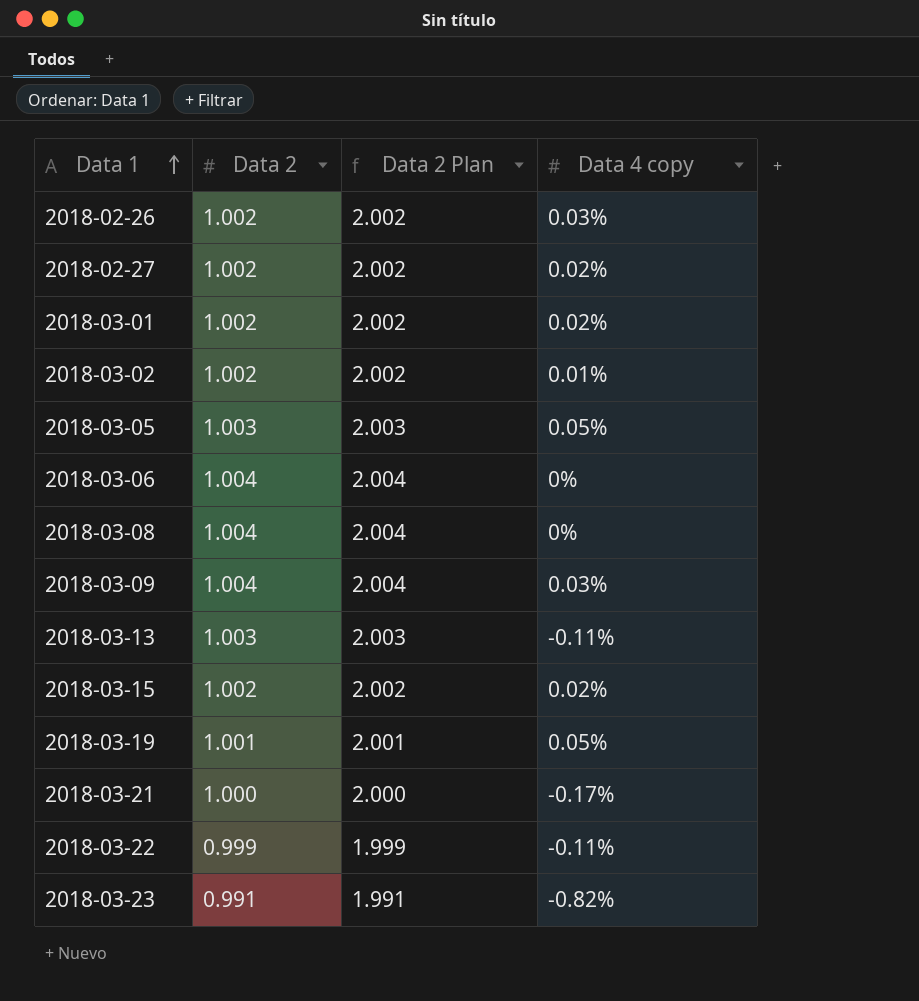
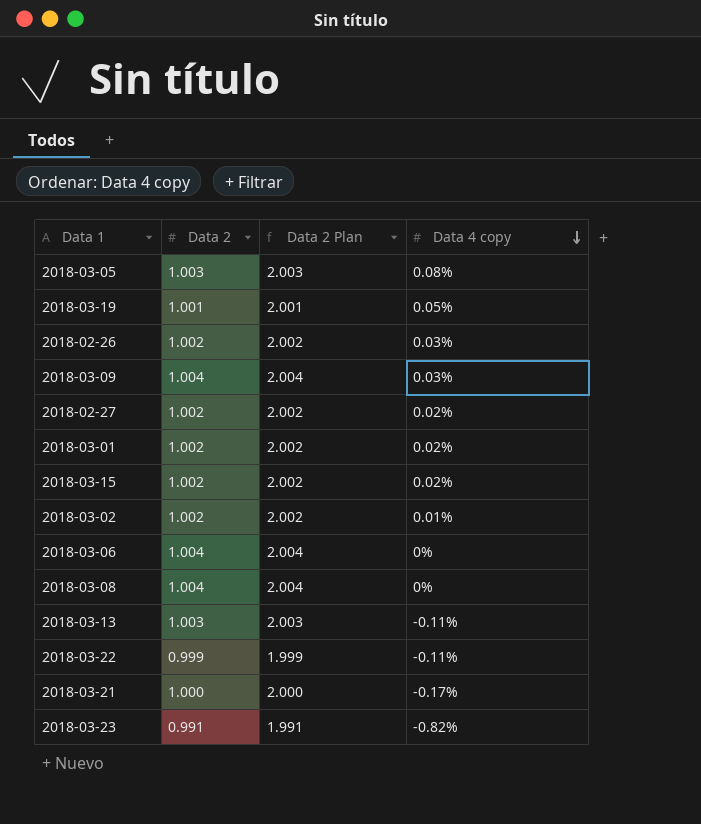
row order: Data 1 ascending -> Data 4 copy descending
2018-03-05 | Data 4 copy: 0.05% -> 0.08%

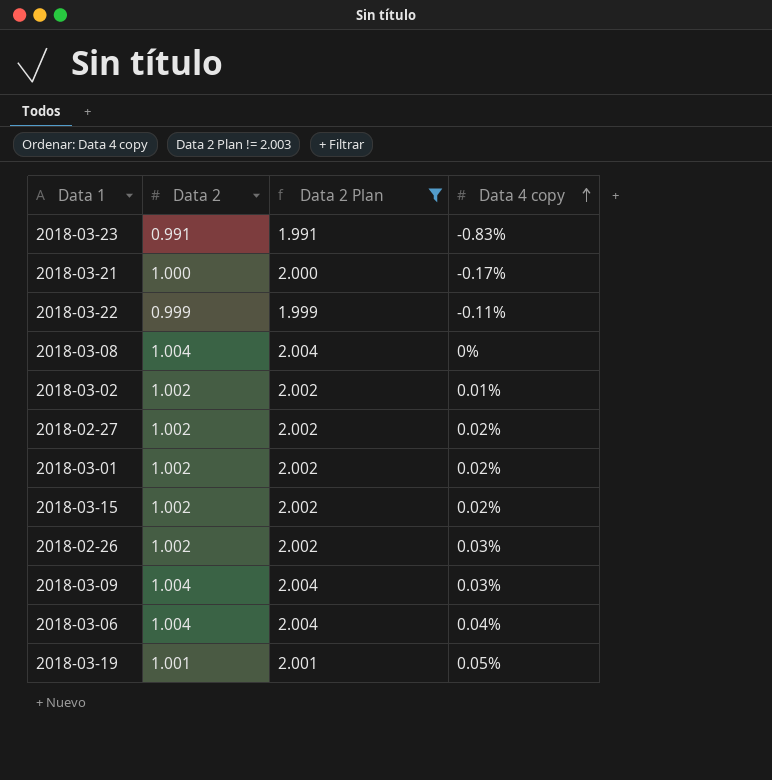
filter: none -> Data 2 Plan != 2.003
row order: Data 4 copy descending -> Data 4 copy ascending
2018-03-23 | Data 4 copy: -0.82% -> -0.83%
2018-03-06 | Data 4 copy: 0% -> 0.04%

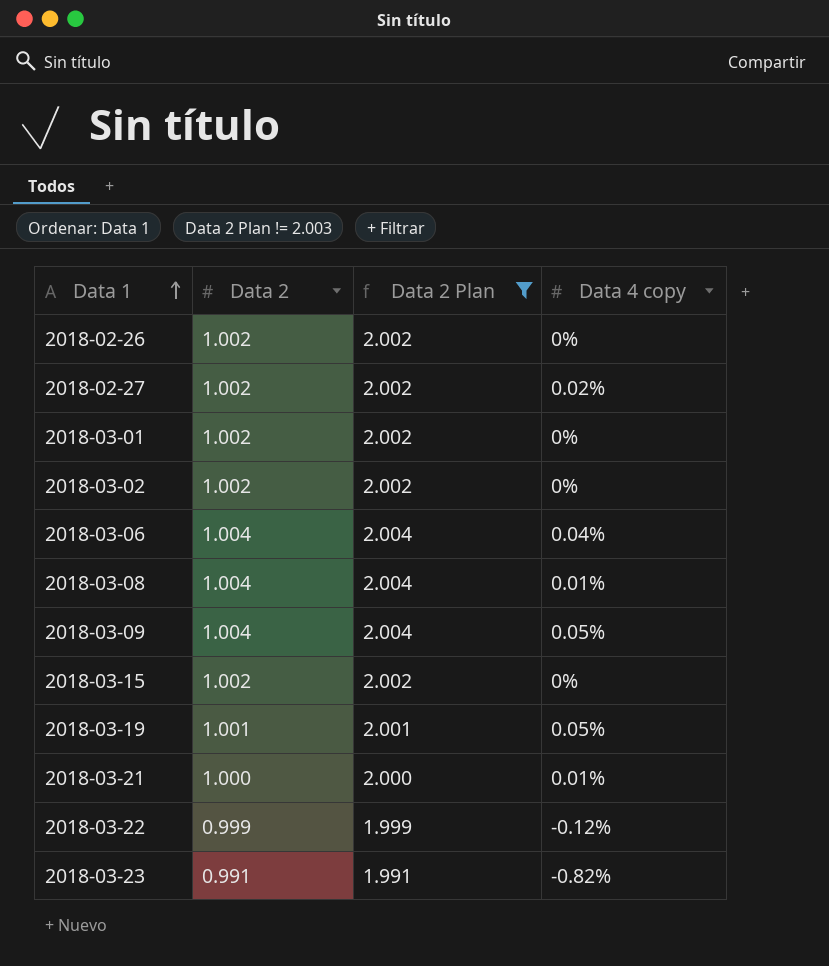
row order: Data 4 copy ascending -> Data 1 ascending
2018-02-26 | Data 4 copy: 0.03% -> 0%
2018-03-01 | Data 4 copy: 0.02% -> 0%
2018-03-02 | Data 4 copy: 0.01% -> 0%
2018-03-08 | Data 4 copy: 0% -> 0.01%
2018-03-09 | Data 4 copy: 0.03% -> 0.05%
2018-03-15 | Data 4 copy: 0.02% -> 0%
2018-03-21 | Data 4 copy: -0.17% -> 0.01%
2018-03-22 | Data 4 copy: -0.11% -> -0.12%
2018-03-23 | Data 4 copy: -0.83% -> -0.82%

